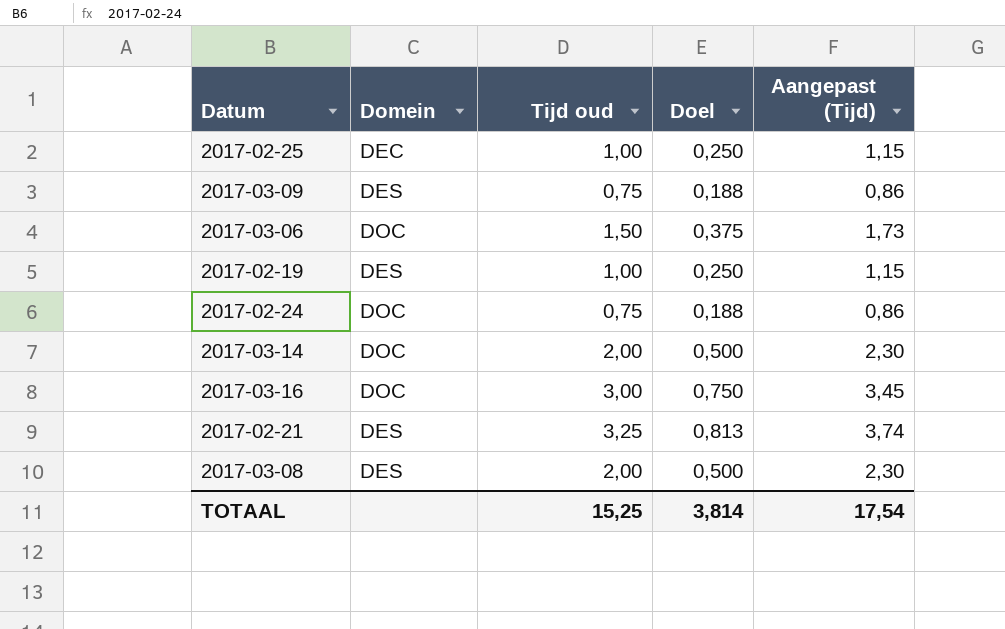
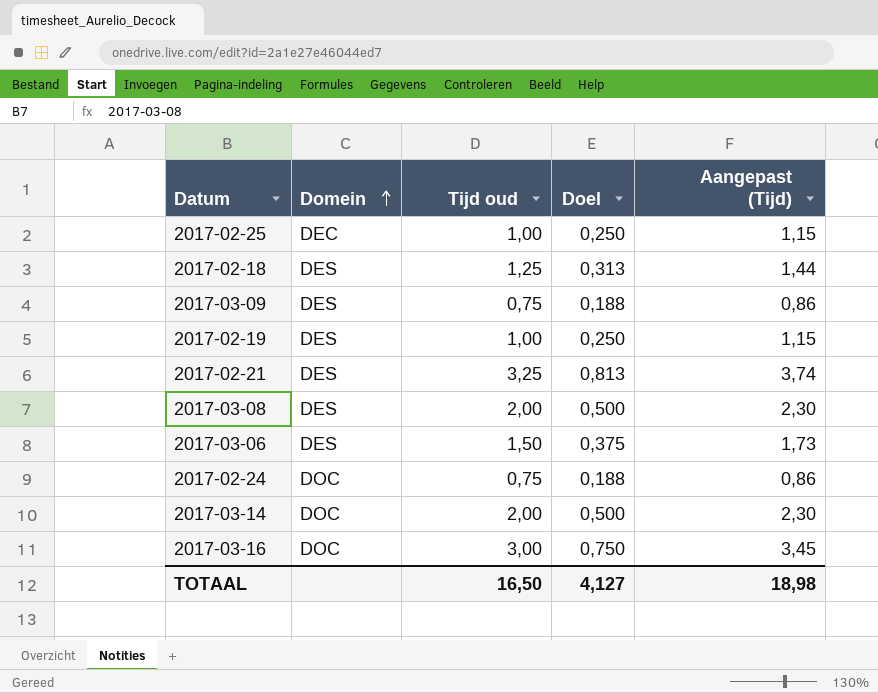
row order: none -> Domein ascending
row 2017-02-18: none -> DES | 1,25 | 0,313 | 1,44
2017-03-06 | Domein: DOC -> DES
TOTAAL | Tijd oud: 15,25 -> 16,50
TOTAAL | Doel: 3,814 -> 4,127
TOTAAL | Aangepast (Tijd): 17,54 -> 18,98

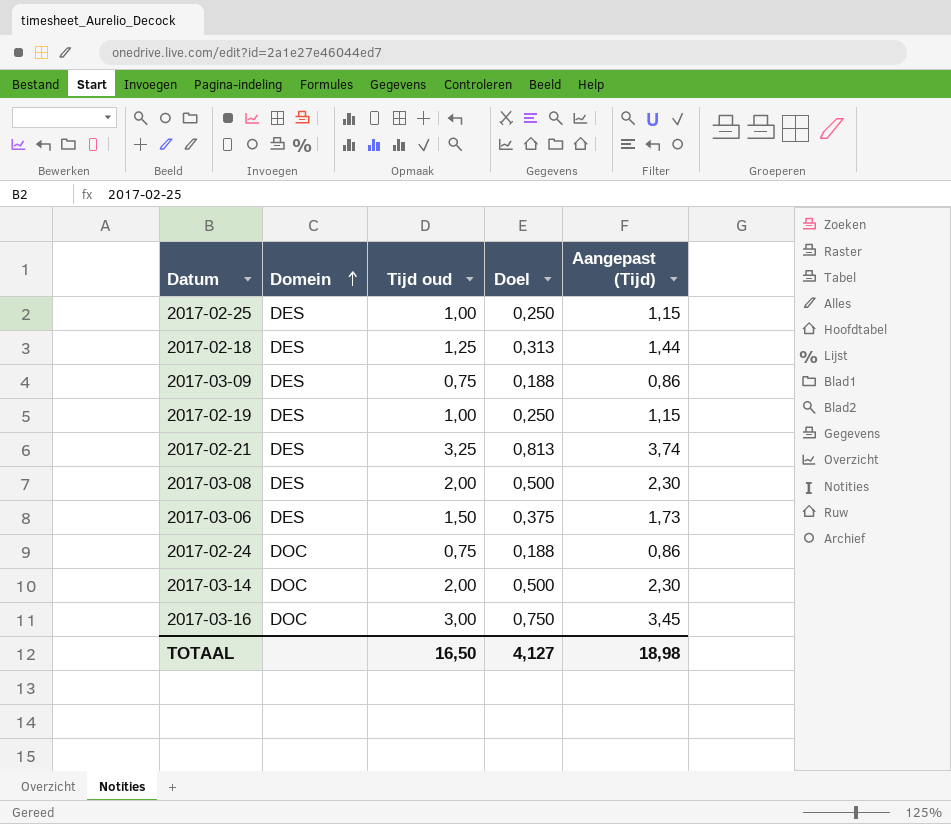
2017-02-25 | Domein: DEC -> DES

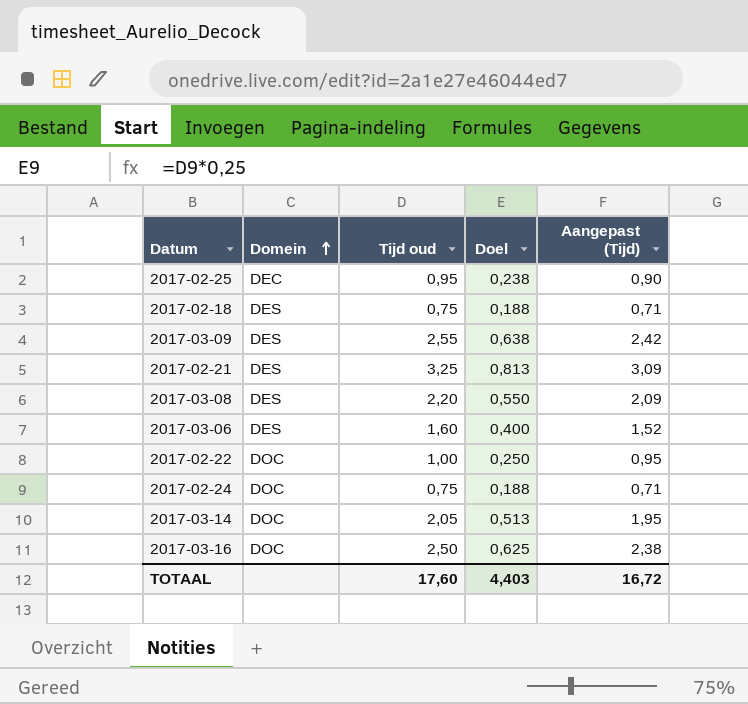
column Aangepast (Tijd) | formula: [Tijd oud] * 1,15 -> [Tijd oud] * 0,95
row 2017-02-19: DES | 1,00 | 0,250 | 1,15 -> none
2017-02-25 | Domein: DES -> DEC
2017-02-25 | Tijd oud: 1,00 -> 0,95
2017-02-25 | Doel: 0,250 -> 0,238
2017-02-18 | Tijd oud: 1,25 -> 0,75
2017-02-18 | Doel: 0,313 -> 0,188
2017-03-09 | Tijd oud: 0,75 -> 2,55
2017-03-09 | Doel: 0,188 -> 0,638
2017-03-08 | Tijd oud: 2,00 -> 2,20
2017-03-08 | Doel: 0,500 -> 0,550
2017-03-06 | Tijd oud: 1,50 -> 1,60
2017-03-06 | Doel: 0,375 -> 0,400
row 2017-02-22: none -> DOC | 1,00 | 0,250 | 0,95
2017-03-14 | Tijd oud: 2,00 -> 2,05
2017-03-14 | Doel: 0,500 -> 0,513
2017-03-16 | Tijd oud: 3,00 -> 2,50
2017-03-16 | Doel: 0,750 -> 0,625
TOTAAL | Tijd oud: 16,50 -> 17,60
TOTAAL | Doel: 4,127 -> 4,403
TOTAAL | Aangepast (Tijd): 18,98 -> 16,72

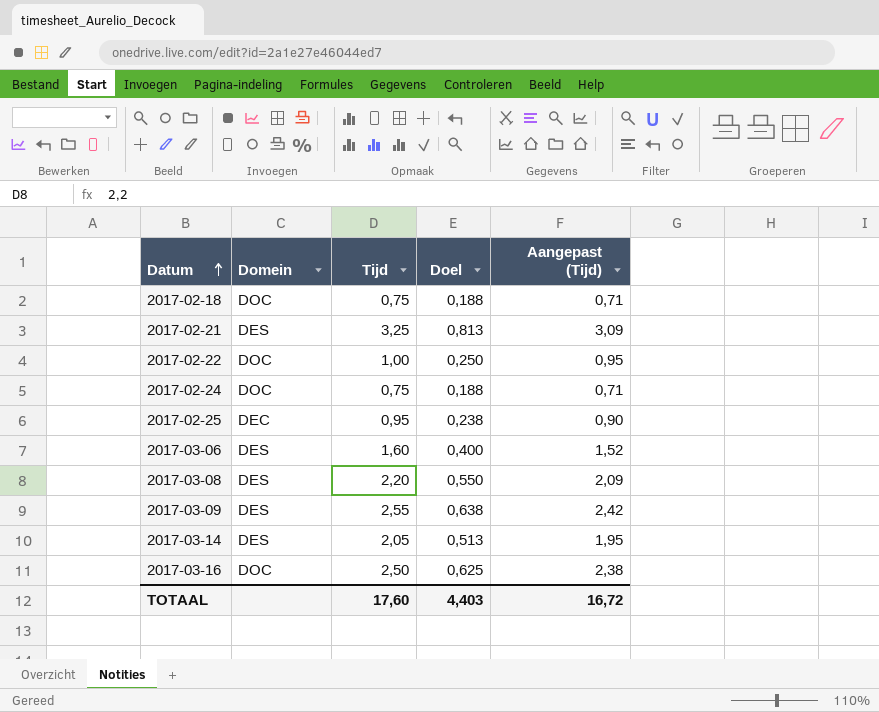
row order: Domein ascending -> Datum ascending
column name: Tijd oud -> Tijd
2017-02-18 | Domein: DES -> DOC
2017-03-14 | Domein: DOC -> DES

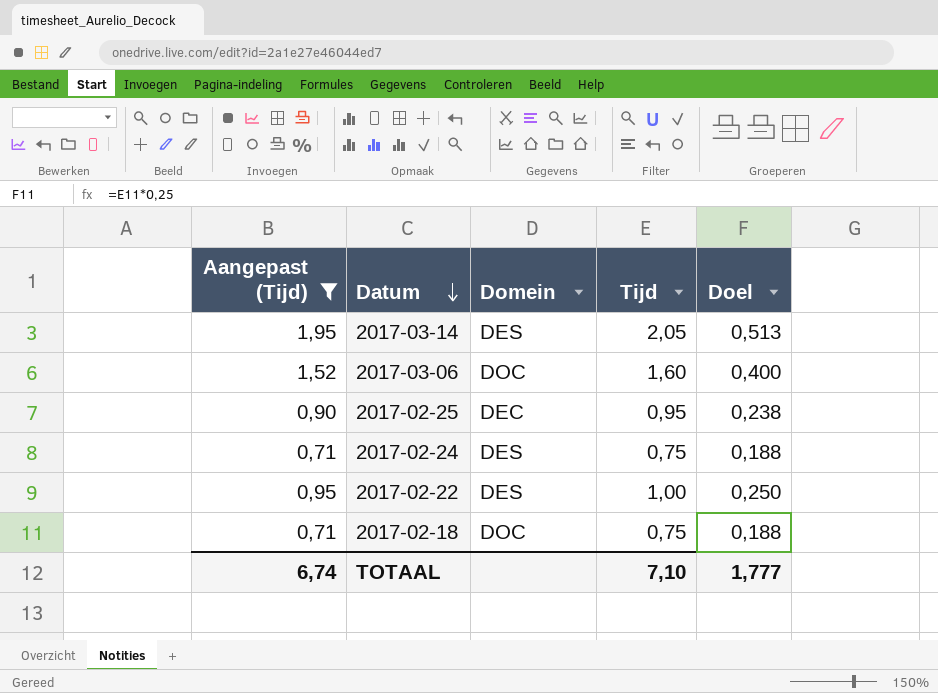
filter: none -> Aangepast (Tijd) <= 1,95
row order: Datum ascending -> Datum descending
column Aangepast (Tijd) | position: 5 -> 1
2017-03-06 | Domein: DES -> DOC
2017-02-24 | Domein: DOC -> DES
2017-02-22 | Domein: DOC -> DES
TOTAAL | Aangepast (Tijd): 16,72 -> 6,74
TOTAAL | Tijd: 17,60 -> 7,10
TOTAAL | Doel: 4,403 -> 1,777

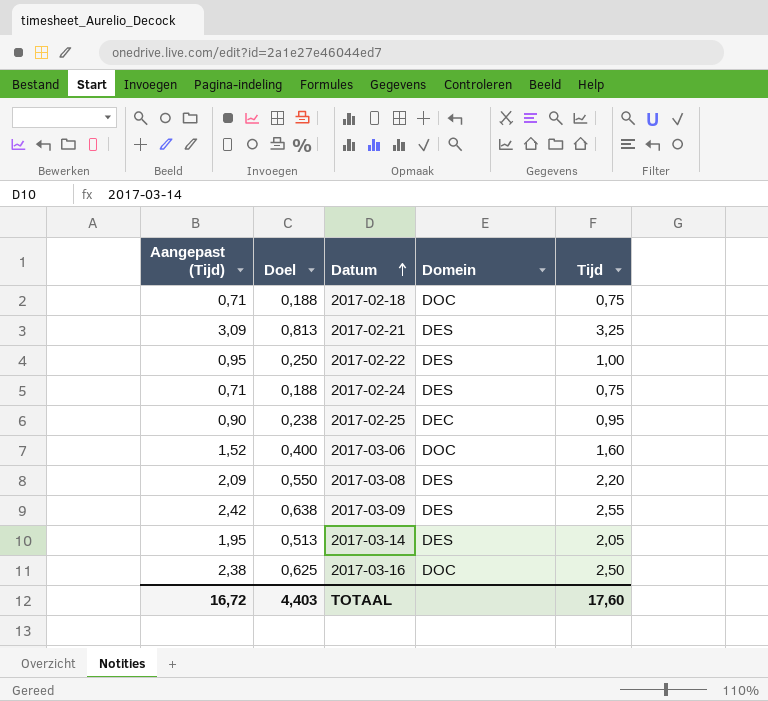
filter: Aangepast (Tijd) <= 1,95 -> none
row order: Datum descending -> Datum ascending
column Doel | position: 5 -> 2
TOTAAL | Aangepast (Tijd): 6,74 -> 16,72
TOTAAL | Doel: 1,777 -> 4,403
TOTAAL | Tijd: 7,10 -> 17,60

